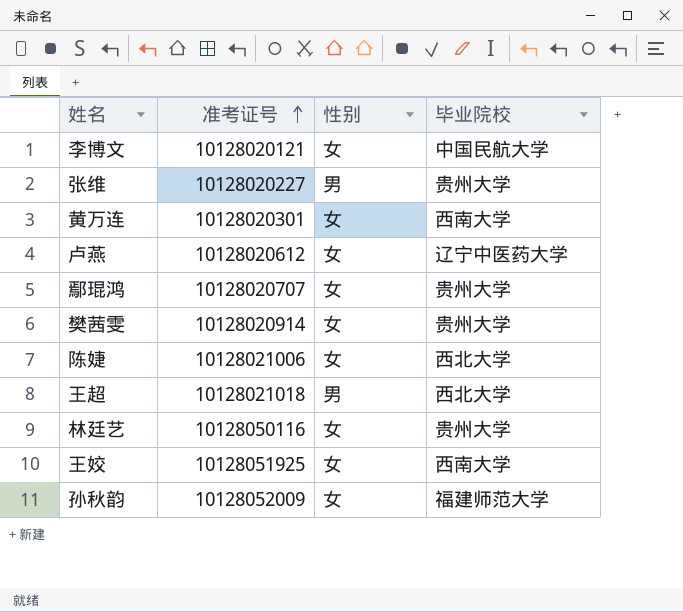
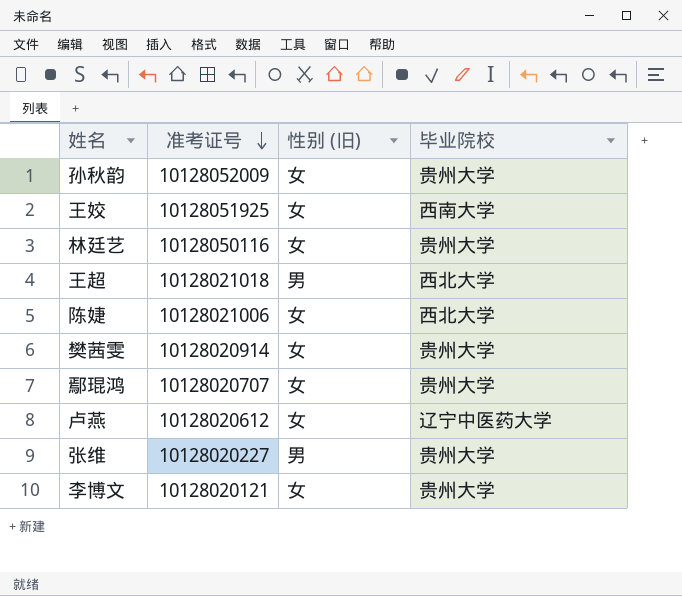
row order: 准考证号 ascending -> 准考证号 descending
column name: 性别 -> 性别 (旧)
row 黄万连: 10128020301 | 女 | 西南大学 -> none
孙秋韵 | 毕业院校: 福建师范大学 -> 贵州大学
李博文 | 毕业院校: 中国民航大学 -> 贵州大学

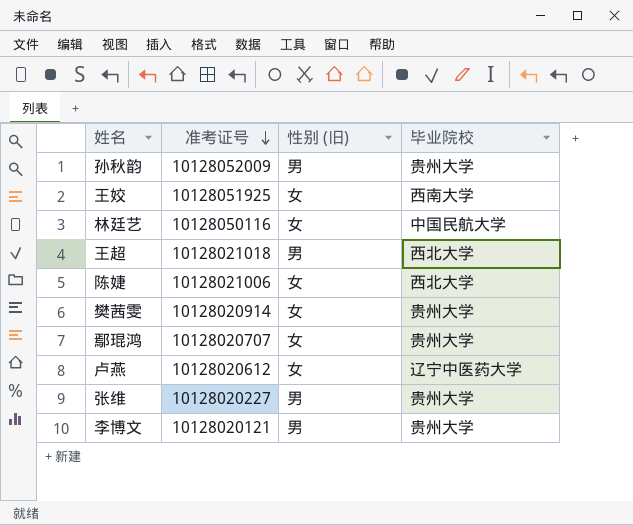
孙秋韵 | 性别 (旧): 女 -> 男
林廷艺 | 毕业院校: 贵州大学 -> 中国民航大学
李博文 | 性别 (旧): 女 -> 男

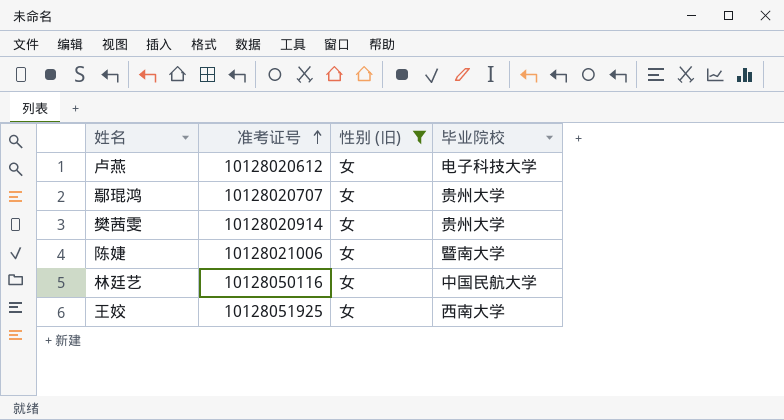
filter: none -> 性别 (旧) = 女
row order: 准考证号 descending -> 准考证号 ascending
卢燕 | 毕业院校: 辽宁中医药大学 -> 电子科技大学
陈婕 | 毕业院校: 西北大学 -> 暨南大学

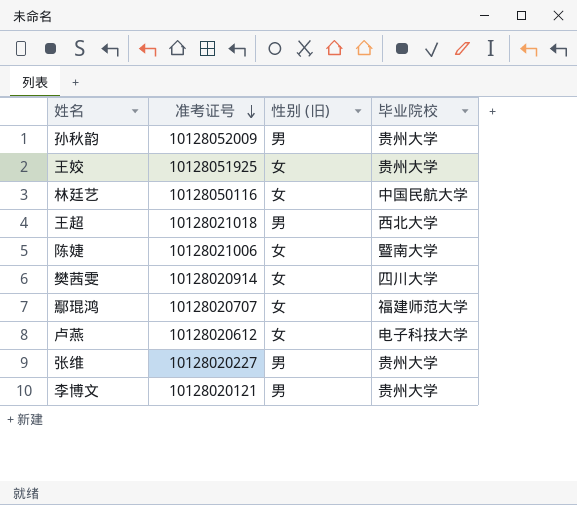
filter: 性别 (旧) = 女 -> none
row order: 准考证号 ascending -> 准考证号 descending
王姣 | 毕业院校: 西南大学 -> 贵州大学
樊茜雯 | 毕业院校: 贵州大学 -> 四川大学
鄢琨鸿 | 毕业院校: 贵州大学 -> 福建师范大学

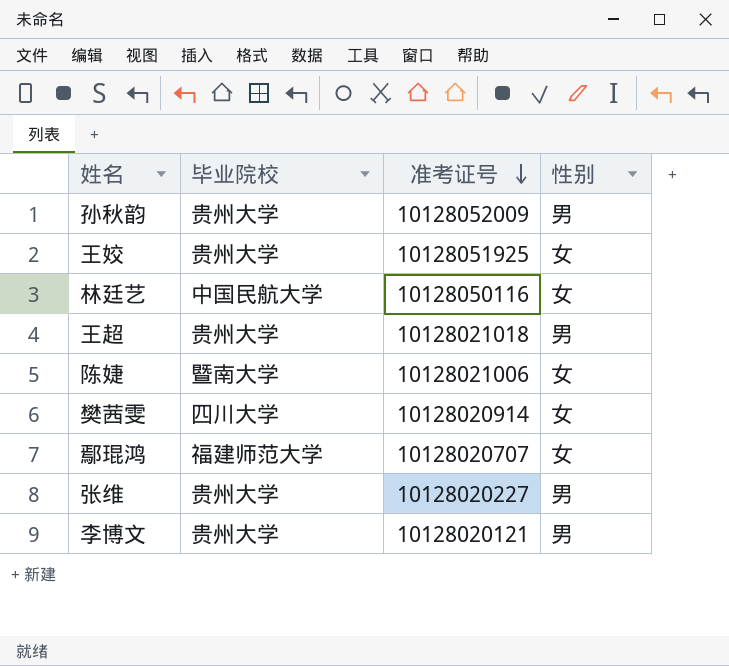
column 毕业院校 | position: 4 -> 2
column name: 性别 (旧) -> 性别
row 卢燕: 10128020612 | 女 | 电子科技大学 -> none
王超 | 毕业院校: 西北大学 -> 贵州大学

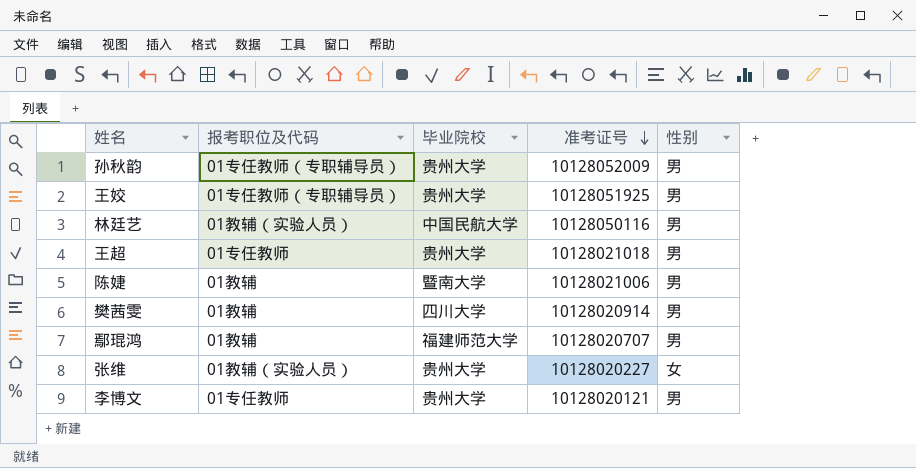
column 报考职位及代码 | position: none -> 2
王姣 | 性别: 女 -> 男
林廷艺 | 性别: 女 -> 男
陈婕 | 性别: 女 -> 男
樊茜雯 | 性别: 女 -> 男
鄢琨鸿 | 性别: 女 -> 男
张维 | 性别: 男 -> 女

